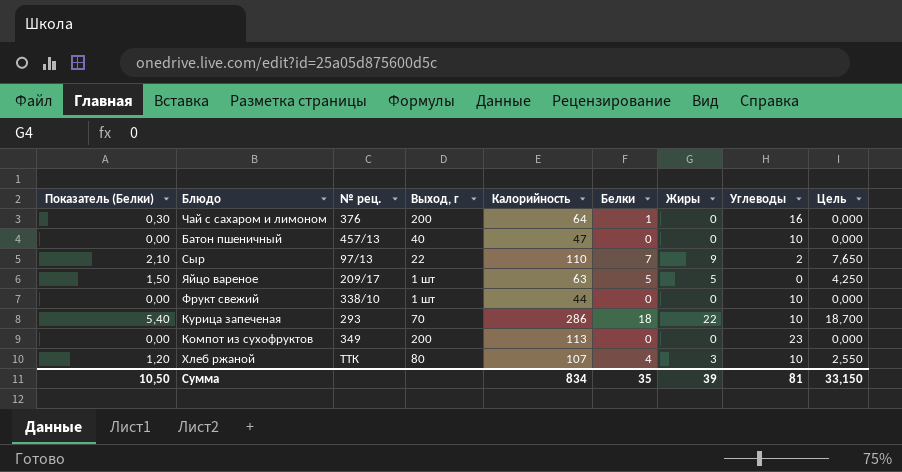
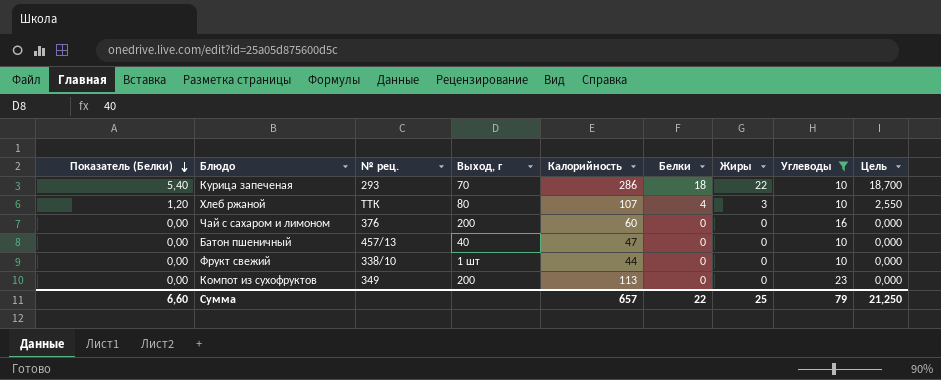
filter: none -> Углеводы >= 10
row order: none -> Показатель (Белки) descending
Чай с сахаром и лимоном | Показатель (Белки): 0,30 -> 0,00
Чай с сахаром и лимоном | Калорийность: 64 -> 60
Чай с сахаром и лимоном | Белки: 1 -> 0
Сумма | Показатель (Белки): 10,50 -> 6,60
Сумма | Калорийность: 834 -> 657
Сумма | Белки: 35 -> 22
Сумма | Жиры: 39 -> 25
Сумма | Углеводы: 81 -> 79
Сумма | Цель: 33,150 -> 21,250

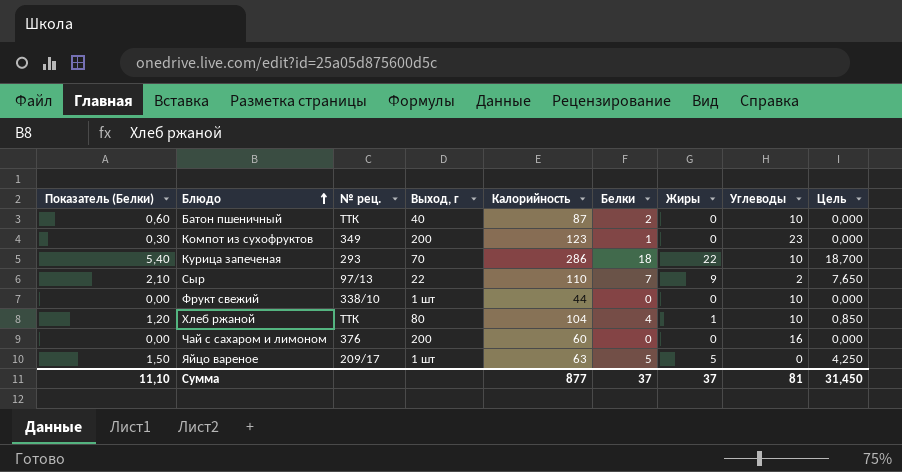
filter: Углеводы >= 10 -> none
row order: Показатель (Белки) descending -> Блюдо ascending
Батон пшеничный | Показатель (Белки): 0,00 -> 0,60
Батон пшеничный | № рец.: 457/13 -> ТТК
Батон пшеничный | Калорийность: 47 -> 87
Батон пшеничный | Белки: 0 -> 2
Компот из сухофруктов | Показатель (Белки): 0,00 -> 0,30
Компот из сухофруктов | Калорийность: 113 -> 123
Компот из сухофруктов | Белки: 0 -> 1
Хлеб ржаной | Калорийность: 107 -> 104
Хлеб ржаной | Жиры: 3 -> 1
Хлеб ржаной | Цель: 2,550 -> 0,850
Сумма | Показатель (Белки): 6,60 -> 11,10
Сумма | Калорийность: 657 -> 877
Сумма | Белки: 22 -> 37
Сумма | Жиры: 25 -> 37
Сумма | Углеводы: 79 -> 81
Сумма | Цель: 21,250 -> 31,450

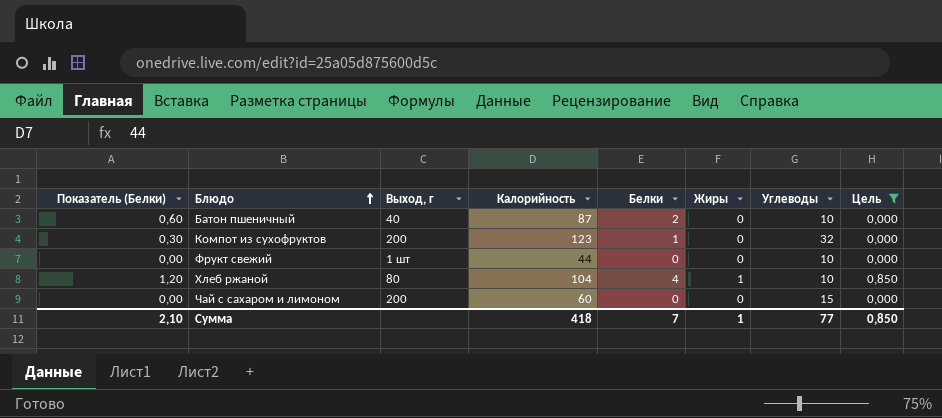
filter: none -> Цель <= 0,850
column № рец. | position: 3 -> none
Компот из сухофруктов | Углеводы: 23 -> 32
Чай с сахаром и лимоном | Углеводы: 16 -> 15
Сумма | Показатель (Белки): 11,10 -> 2,10
Сумма | Калорийность: 877 -> 418
Сумма | Белки: 37 -> 7
Сумма | Жиры: 37 -> 1
Сумма | Углеводы: 81 -> 77
Сумма | Цель: 31,450 -> 0,850

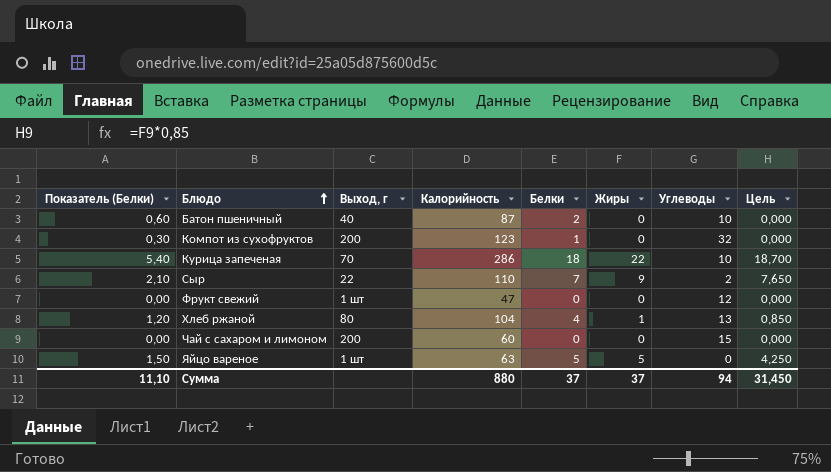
filter: Цель <= 0,850 -> none
Фрукт свежий | Калорийность: 44 -> 47
Фрукт свежий | Углеводы: 10 -> 12
Хлеб ржаной | Углеводы: 10 -> 13
Сумма | Показатель (Белки): 2,10 -> 11,10
Сумма | Калорийность: 418 -> 880
Сумма | Белки: 7 -> 37
Сумма | Жиры: 1 -> 37
Сумма | Углеводы: 77 -> 94
Сумма | Цель: 0,850 -> 31,450

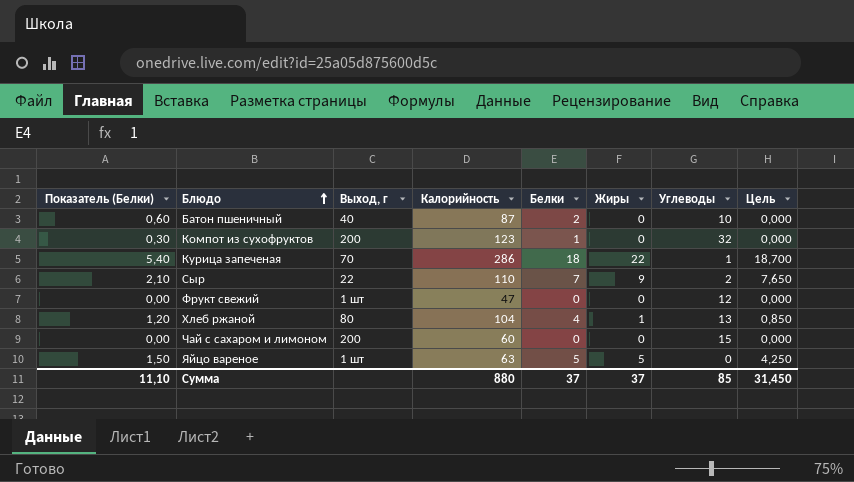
Курица запеченая | Углеводы: 10 -> 1
Сумма | Углеводы: 94 -> 85

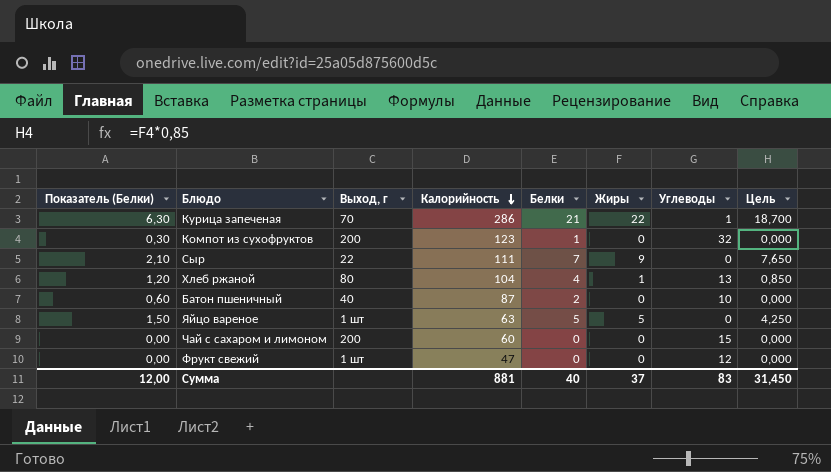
row order: Блюдо ascending -> Калорийность descending
Курица запеченая | Показатель (Белки): 5,40 -> 6,30
Курица запеченая | Белки: 18 -> 21
Сыр | Калорийность: 110 -> 111
Сыр | Углеводы: 2 -> 0
Сумма | Показатель (Белки): 11,10 -> 12,00
Сумма | Калорийность: 880 -> 881
Сумма | Белки: 37 -> 40
Сумма | Углеводы: 85 -> 83

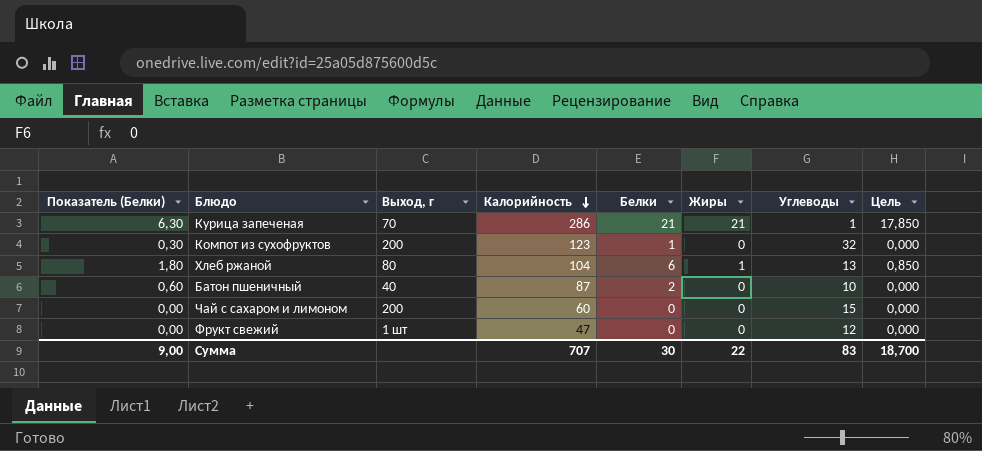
row Сыр: 2,10 | 22 | 111 | 7 | 9 | 0 | 7,650 -> none
row Яйцо вареное: 1,50 | 1 шт | 63 | 5 | 5 | 0 | 4,250 -> none
Курица запеченая | Жиры: 22 -> 21
Курица запеченая | Цель: 18,700 -> 17,850
Хлеб ржаной | Показатель (Белки): 1,20 -> 1,80
Хлеб ржаной | Белки: 4 -> 6
Сумма | Показатель (Белки): 12,00 -> 9,00
Сумма | Калорийность: 881 -> 707
Сумма | Белки: 40 -> 30
Сумма | Жиры: 37 -> 22
Сумма | Цель: 31,450 -> 18,700

